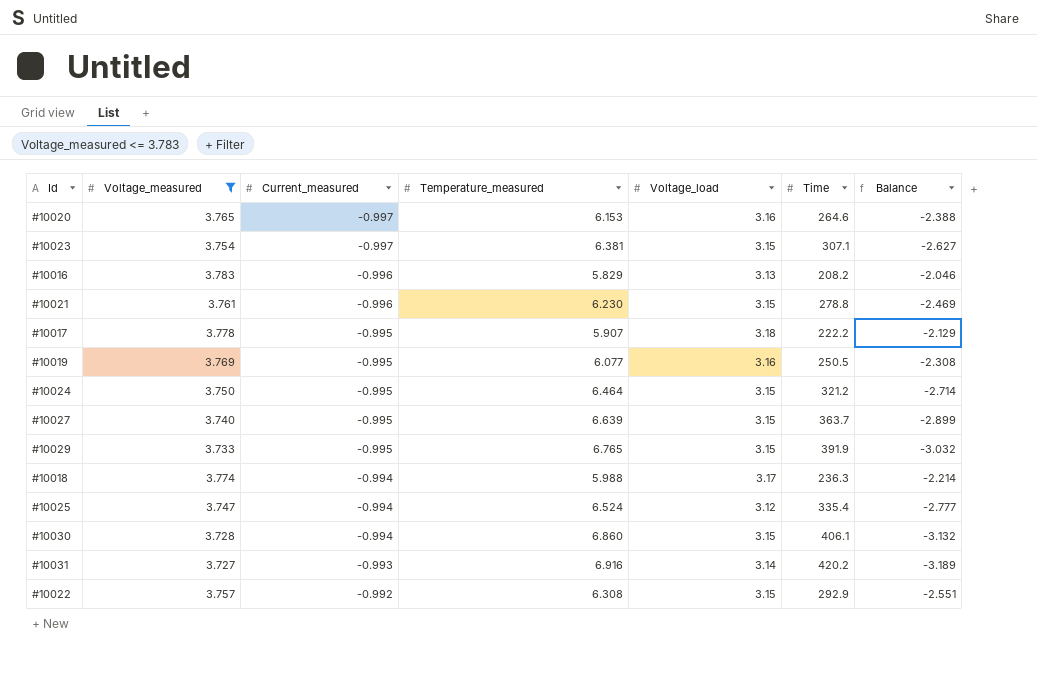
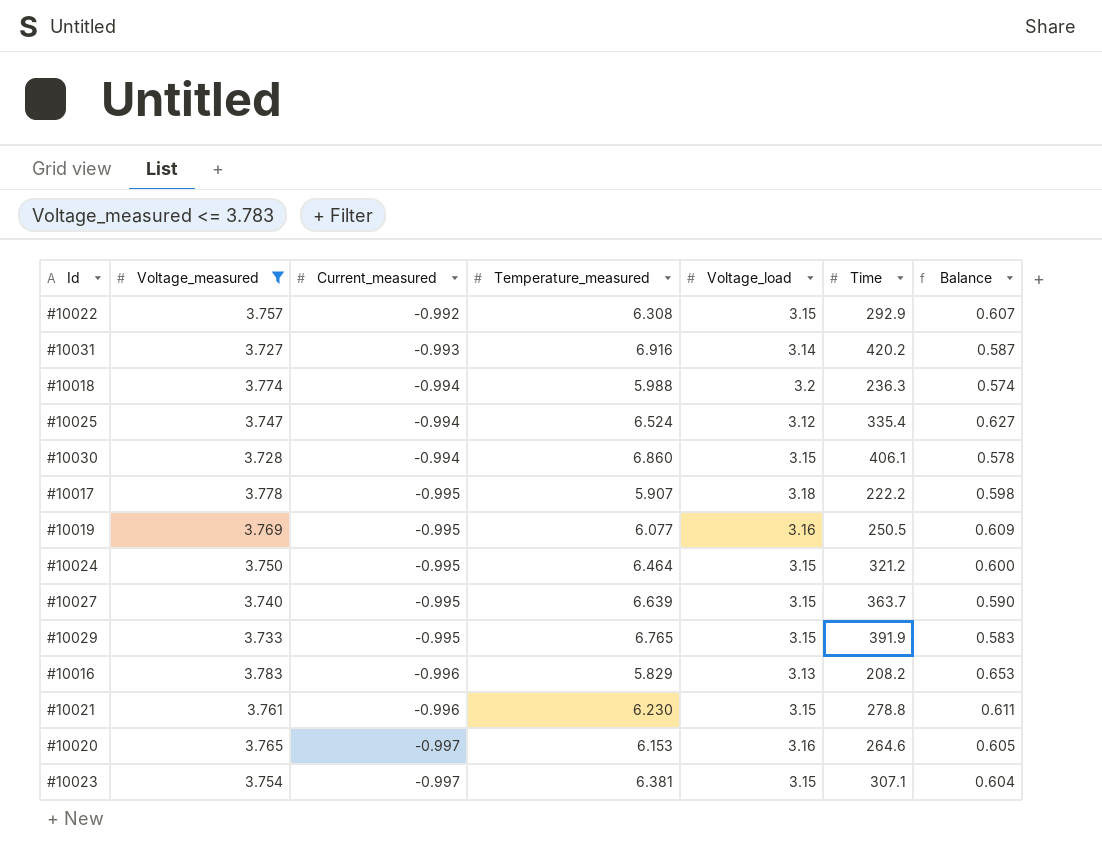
row order: Current_measured ascending -> Current_measured descending
column Balance | formula: [Voltage_measured] - [Temperature_measured] -> [Voltage_measured] - [Voltage_load]
#10018 | Voltage_load: 3.17 -> 3.2

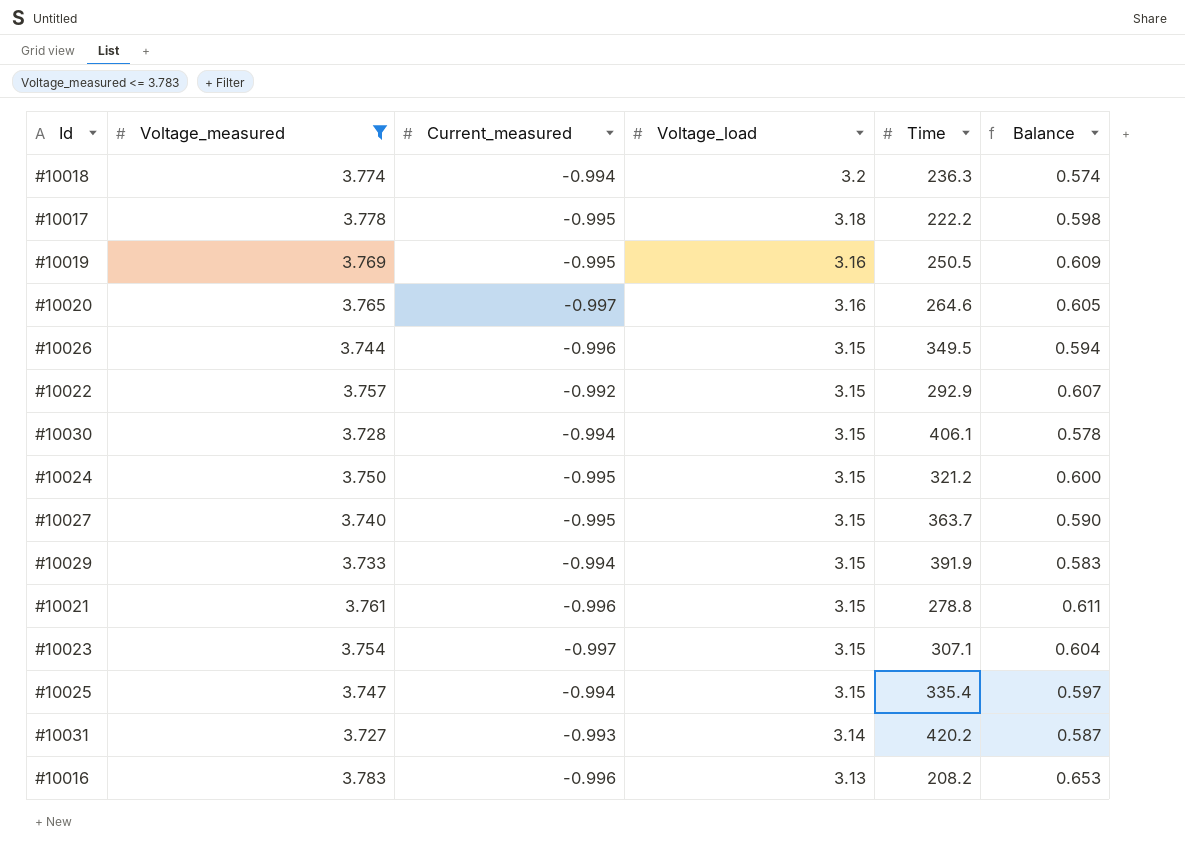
row order: Current_measured descending -> Voltage_load descending
column Temperature_measured | position: 4 -> none
row #10026: none -> 3.744 | -0.996 | 3.15 | 349.5 | 0.594
#10029 | Current_measured: -0.995 -> -0.994
#10025 | Voltage_load: 3.12 -> 3.15
#10025 | Balance: 0.627 -> 0.597

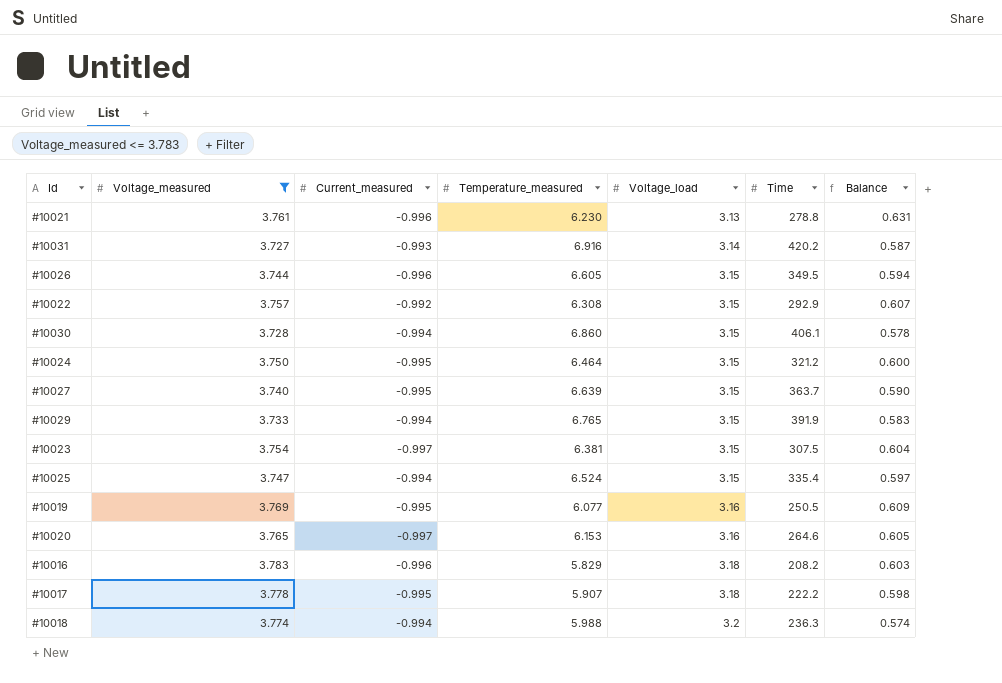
row order: Voltage_load descending -> Voltage_load ascending
column Temperature_measured | position: none -> 4
#10021 | Voltage_load: 3.15 -> 3.13
#10021 | Balance: 0.611 -> 0.631
#10023 | Time: 307.1 -> 307.5
#10016 | Voltage_load: 3.13 -> 3.18
#10016 | Balance: 0.653 -> 0.603

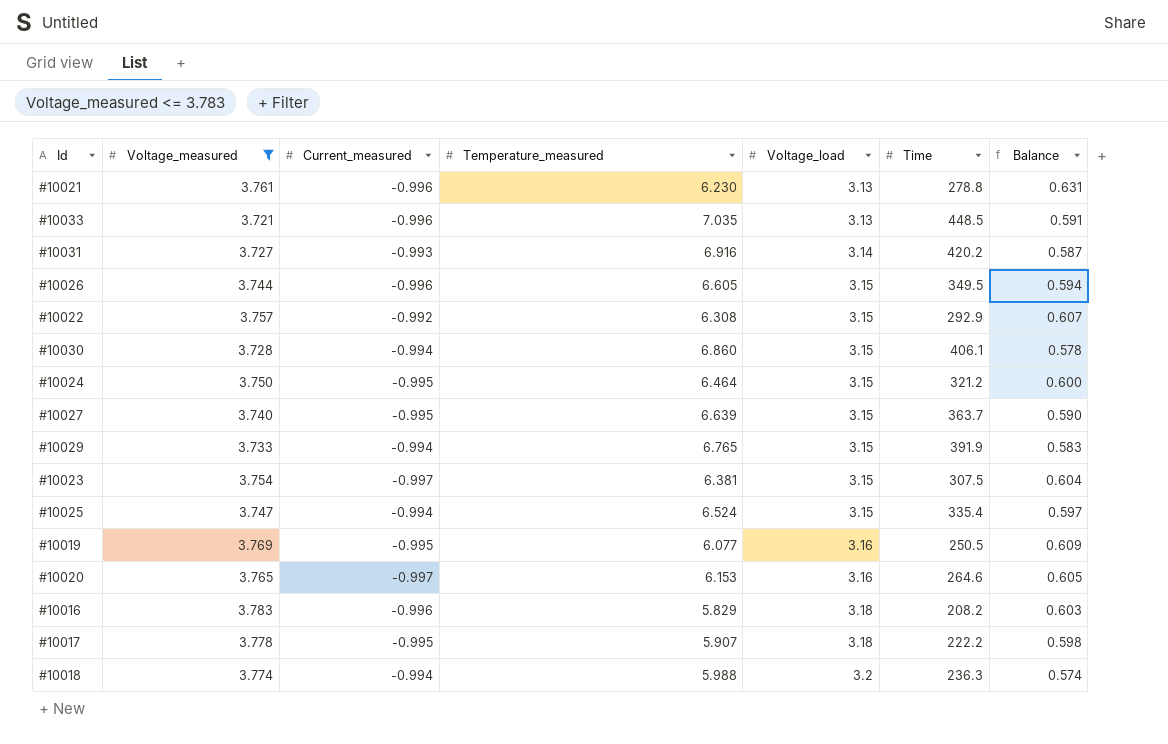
row #10033: none -> 3.721 | -0.996 | 7.035 | 3.13 | 448.5 | 0.591

